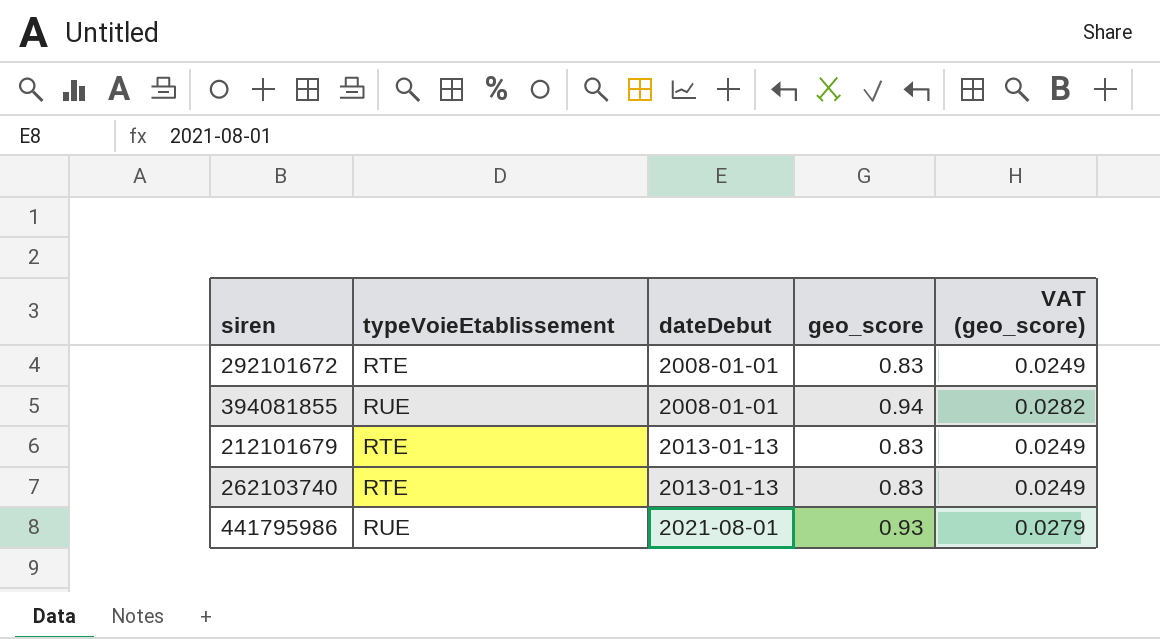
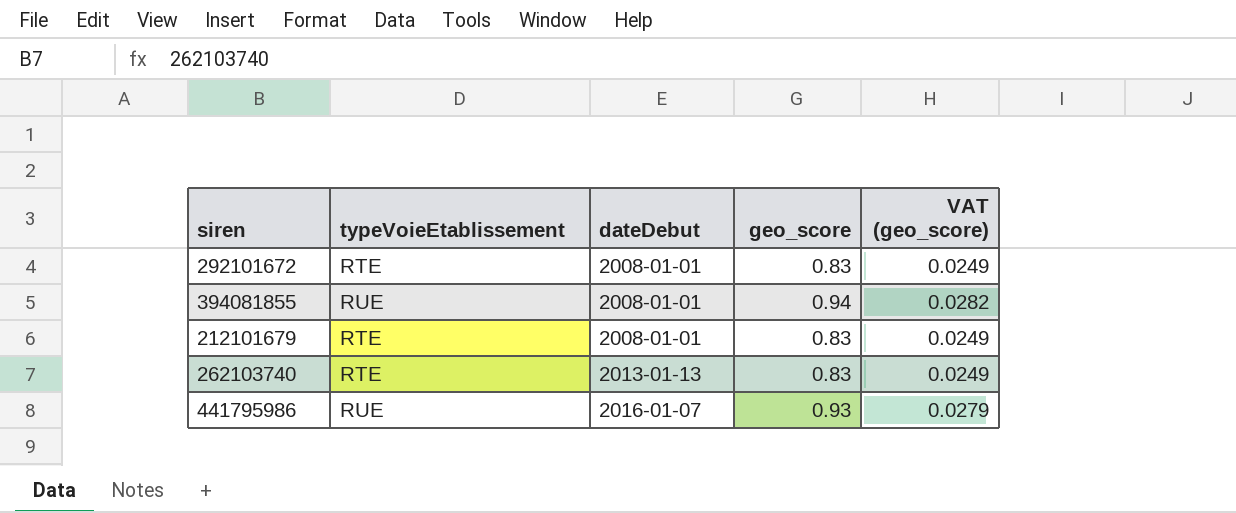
212101679 | dateDebut: 2013-01-13 -> 2008-01-01
441795986 | dateDebut: 2021-08-01 -> 2016-01-07

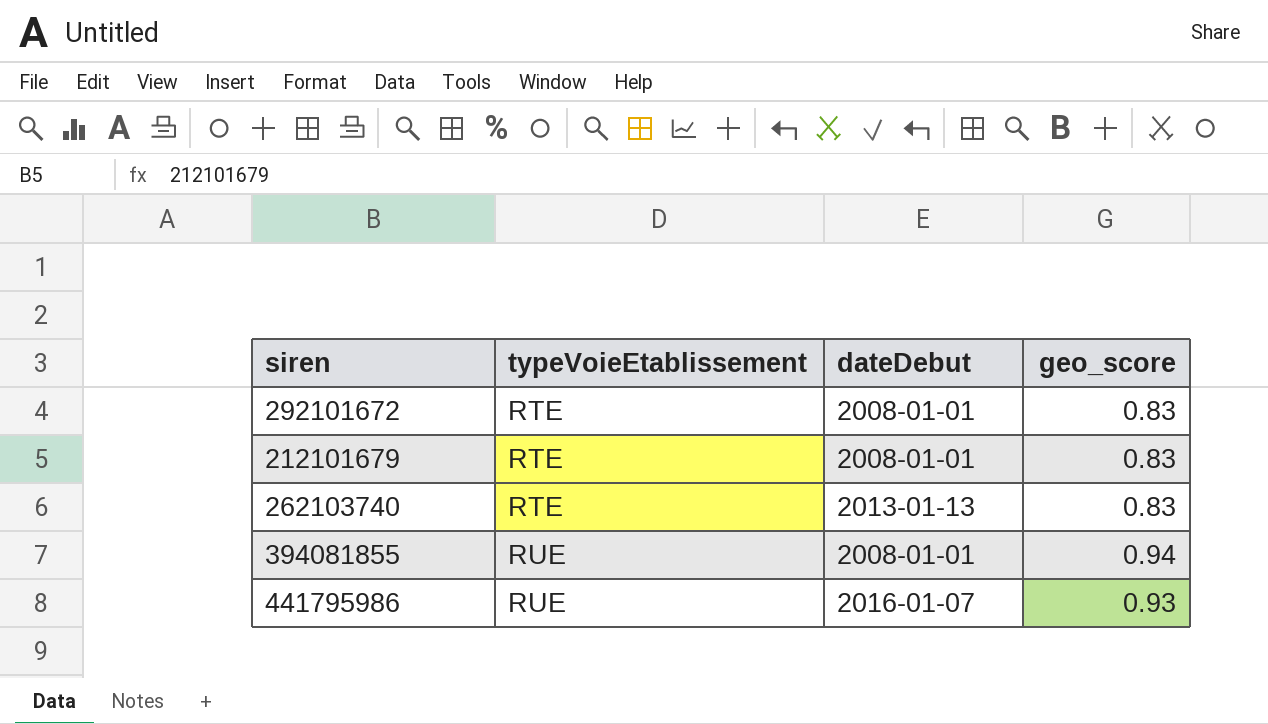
row order: dateDebut ascending -> typeVoieEtablissement ascending
column VAT (geo_score) | formula: [geo_score] * 0.03 -> none

